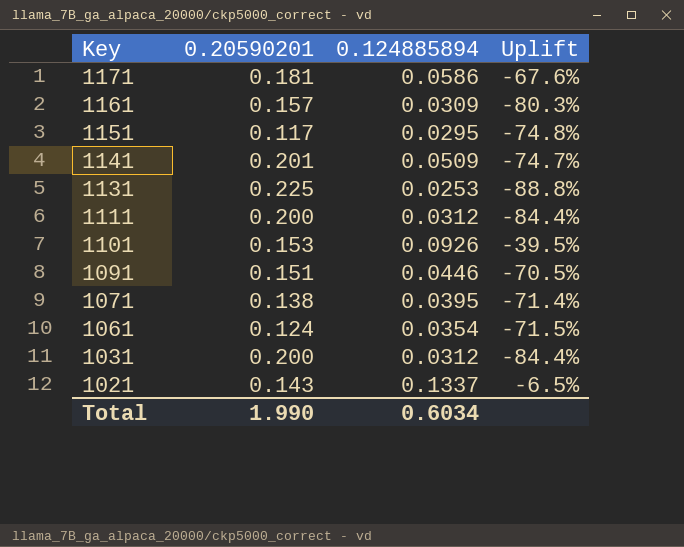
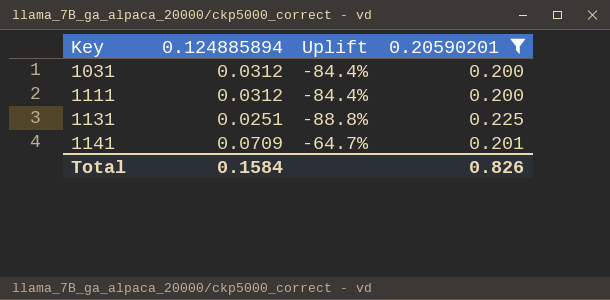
filter: none -> 0.20590201 >= 0.200
row order: Key descending -> Key ascending
column 0.20590201 | position: 2 -> 4
1131 | 0.124885894: 0.0253 -> 0.0251
1141 | 0.124885894: 0.0509 -> 0.0709
1141 | Uplift: -74.7% -> -64.7%
Total | 0.124885894: 0.6034 -> 0.1584
Total | 0.20590201: 1.990 -> 0.826

